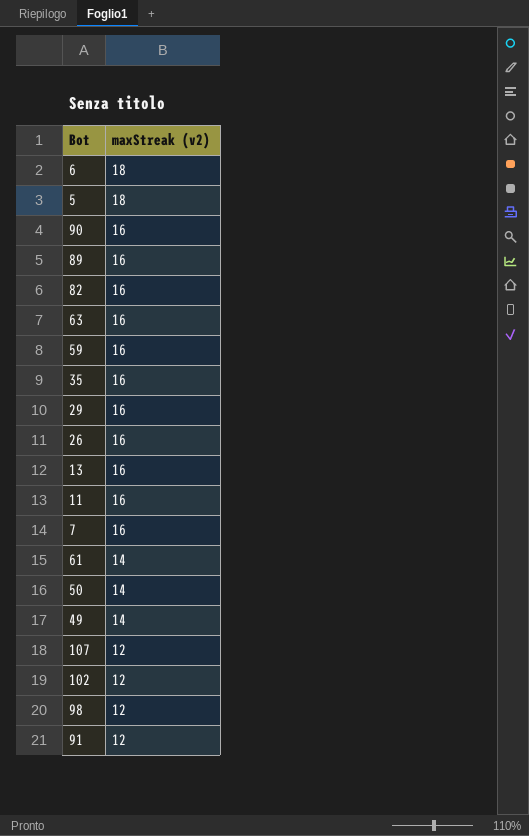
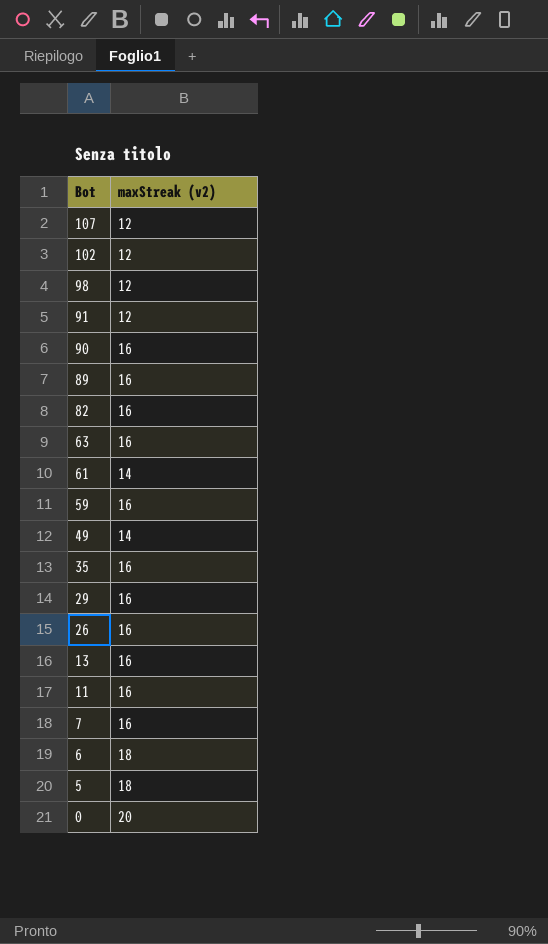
row order: maxStreak (v2) descending -> Bot descending
row 50: 14 -> none
row 0: none -> 20

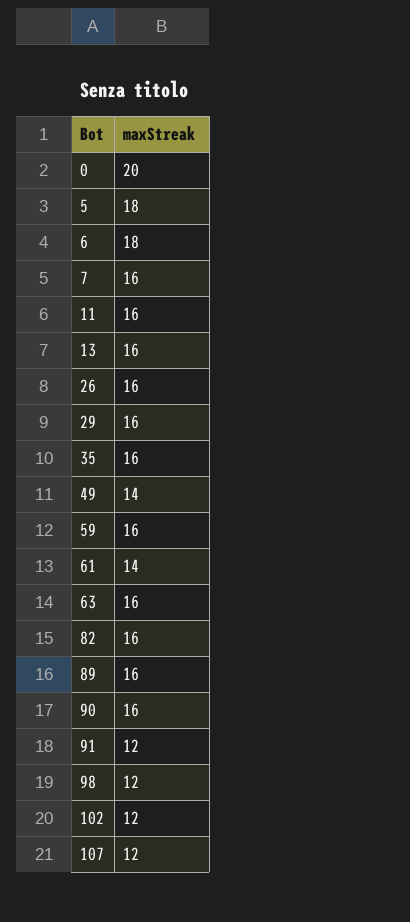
row order: Bot descending -> Bot ascending
column name: maxStreak (v2) -> maxStreak

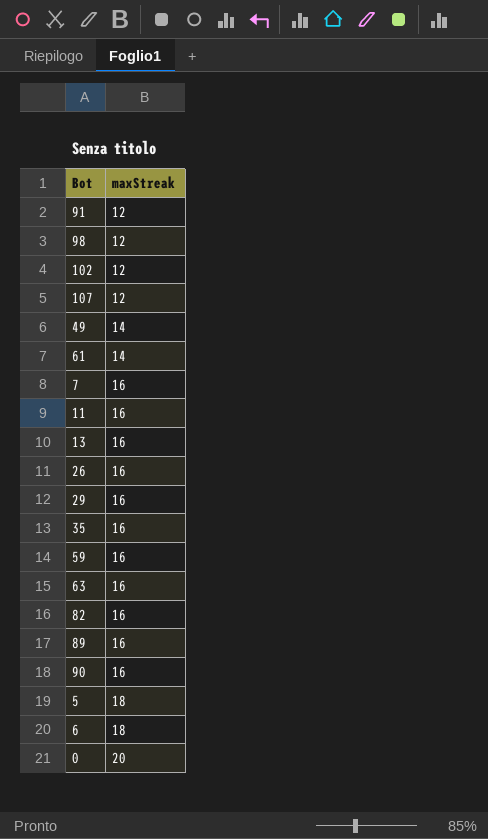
row order: Bot ascending -> maxStreak ascending

